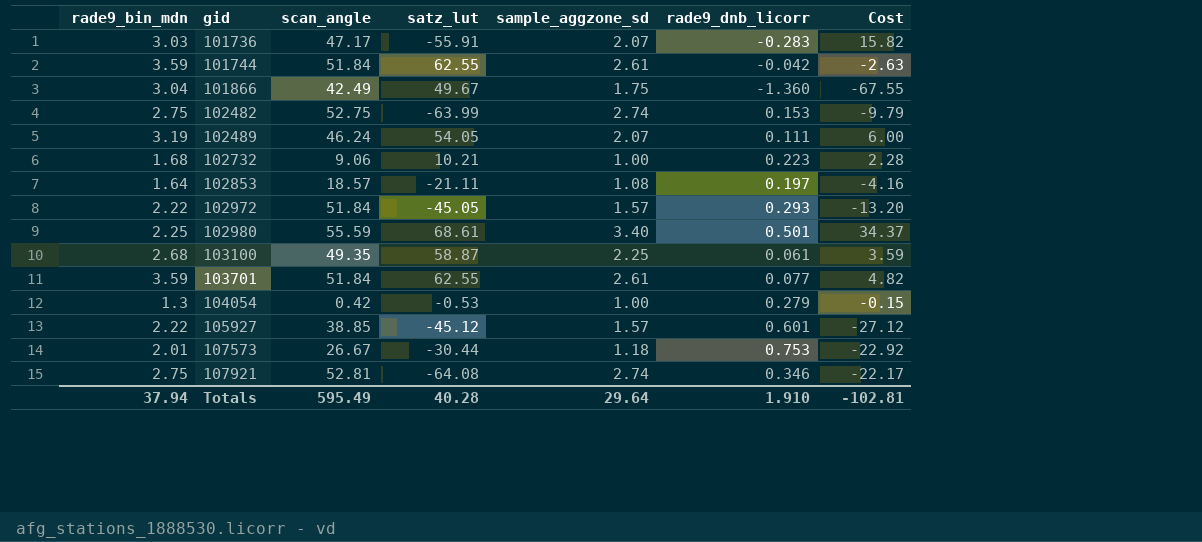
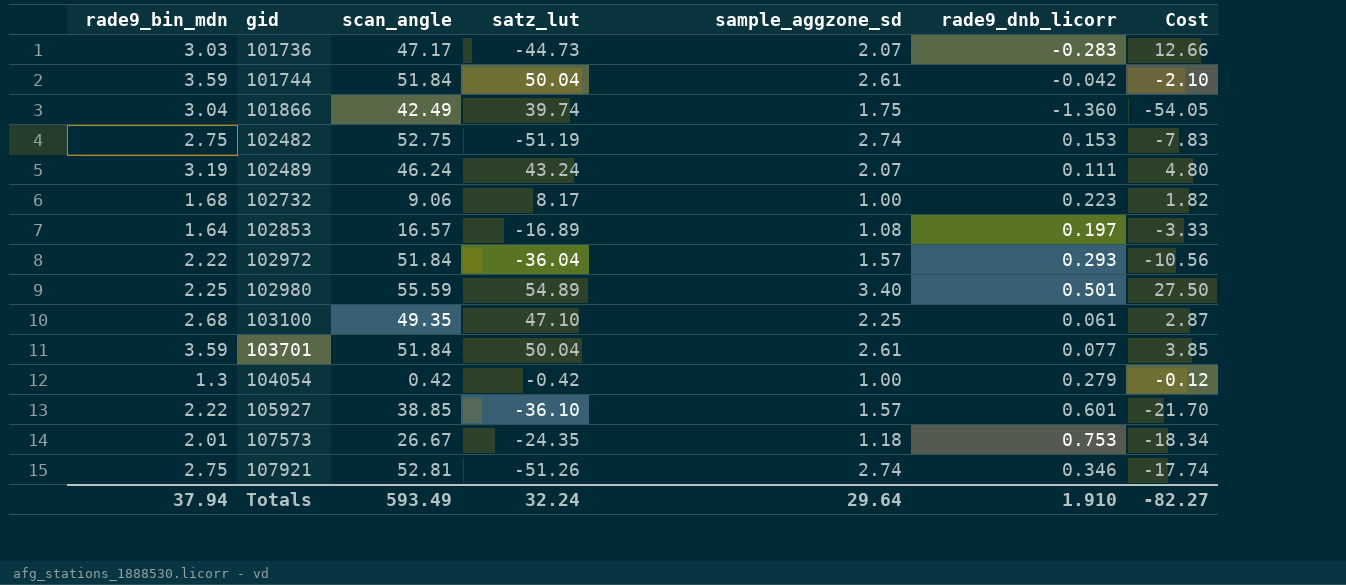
101736 | satz_lut: -55.91 -> -44.73
101736 | Cost: 15.82 -> 12.66
101744 | satz_lut: 62.55 -> 50.04
101744 | Cost: -2.63 -> -2.10
101866 | satz_lut: 49.67 -> 39.74
101866 | Cost: -67.55 -> -54.05
102482 | satz_lut: -63.99 -> -51.19
102482 | Cost: -9.79 -> -7.83
102489 | satz_lut: 54.05 -> 43.24
102489 | Cost: 6.00 -> 4.80
102732 | satz_lut: 10.21 -> 8.17
102732 | Cost: 2.28 -> 1.82
102853 | scan_angle: 18.57 -> 16.57
102853 | satz_lut: -21.11 -> -16.89
102853 | Cost: -4.16 -> -3.33
102972 | satz_lut: -45.05 -> -36.04
102972 | Cost: -13.20 -> -10.56
102980 | satz_lut: 68.61 -> 54.89
102980 | Cost: 34.37 -> 27.50
103100 | satz_lut: 58.87 -> 47.10
103100 | Cost: 3.59 -> 2.87
103701 | satz_lut: 62.55 -> 50.04
103701 | Cost: 4.82 -> 3.85
104054 | satz_lut: -0.53 -> -0.42
104054 | Cost: -0.15 -> -0.12
105927 | satz_lut: -45.12 -> -36.10
105927 | Cost: -27.12 -> -21.70
107573 | satz_lut: -30.44 -> -24.35
107573 | Cost: -22.92 -> -18.34
107921 | satz_lut: -64.08 -> -51.26
107921 | Cost: -22.17 -> -17.74
Totals | scan_angle: 595.49 -> 593.49
Totals | satz_lut: 40.28 -> 32.24
Totals | Cost: -102.81 -> -82.27

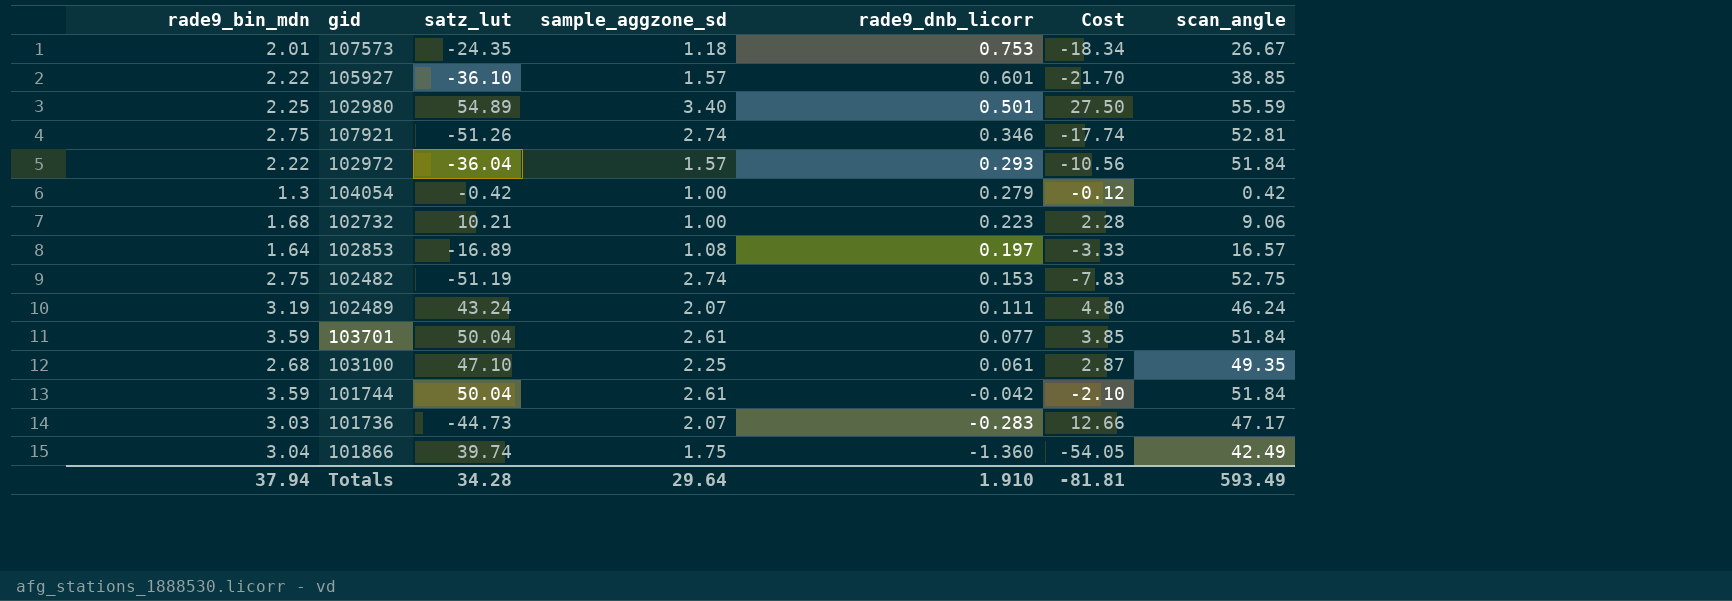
row order: gid ascending -> rade9_dnb_licorr descending
column scan_angle | position: 3 -> 7
102732 | satz_lut: 8.17 -> 10.21
102732 | Cost: 1.82 -> 2.28
Totals | satz_lut: 32.24 -> 34.28
Totals | Cost: -82.27 -> -81.81

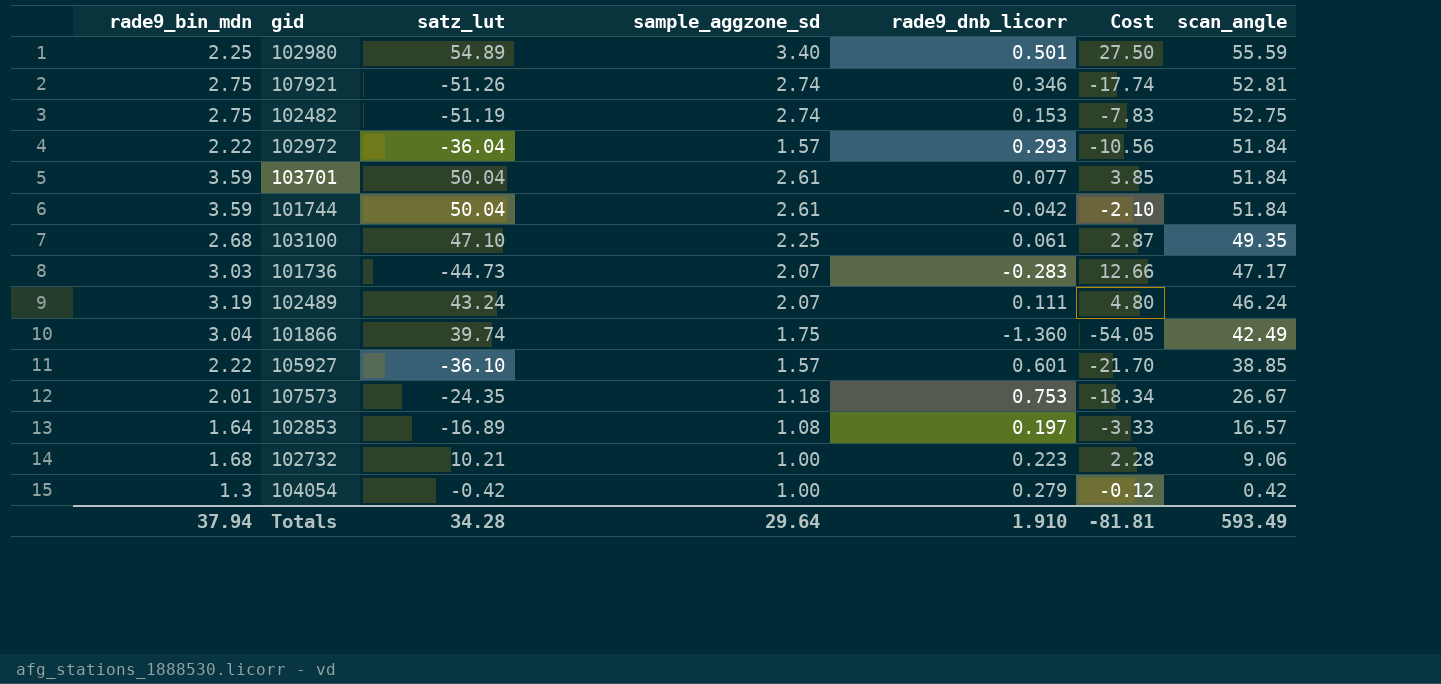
row order: rade9_dnb_licorr descending -> scan_angle descending

